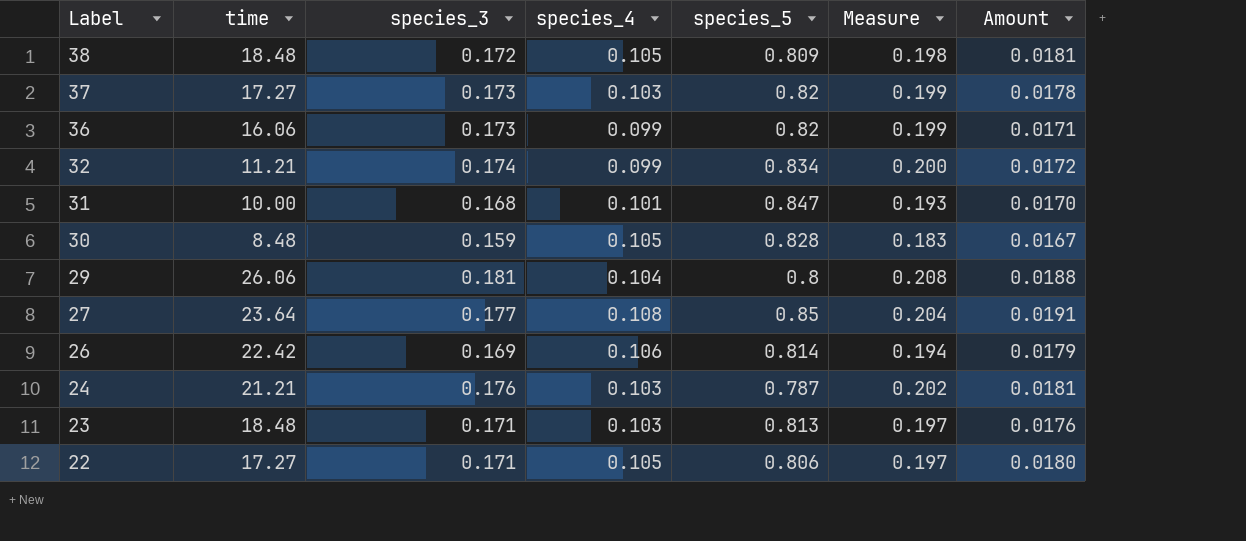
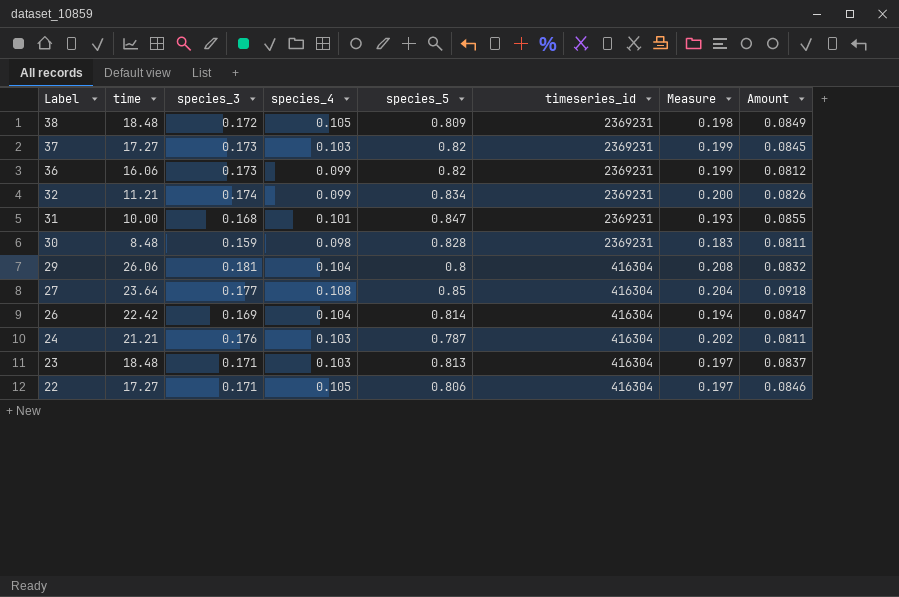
column timeseries_id | position: none -> 6
column Amount | formula: [species_3] * [species_4] -> [species_4] * [species_5]
30 | species_4: 0.105 -> 0.098
26 | species_4: 0.106 -> 0.104

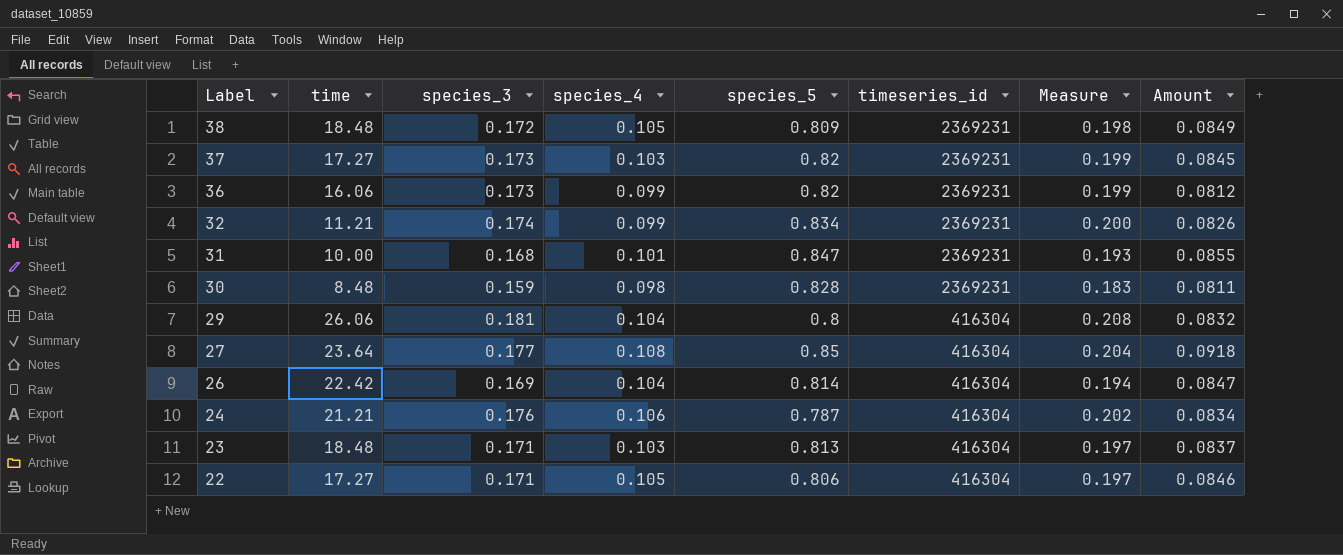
24 | species_4: 0.103 -> 0.106
24 | Amount: 0.0811 -> 0.0834

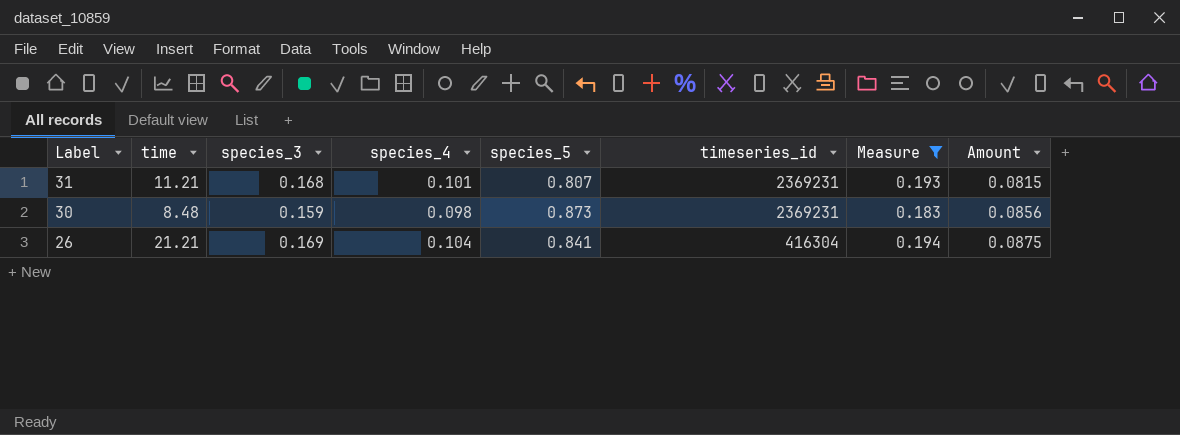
filter: none -> Measure <= 0.194
31 | time: 10.00 -> 11.21
31 | species_5: 0.847 -> 0.807
31 | Amount: 0.0855 -> 0.0815
30 | species_5: 0.828 -> 0.873
30 | Amount: 0.0811 -> 0.0856
26 | time: 22.42 -> 21.21
26 | species_5: 0.814 -> 0.841
26 | Amount: 0.0847 -> 0.0875

